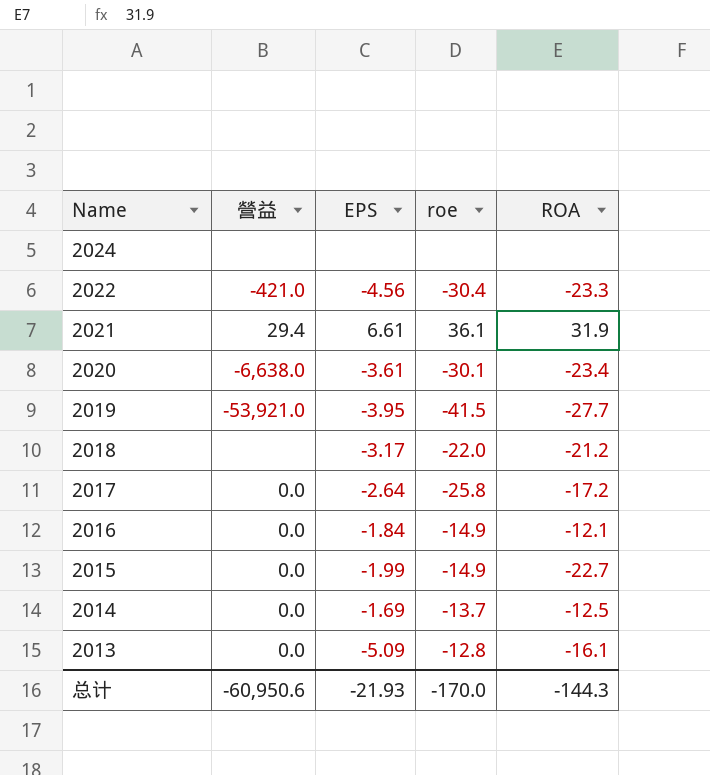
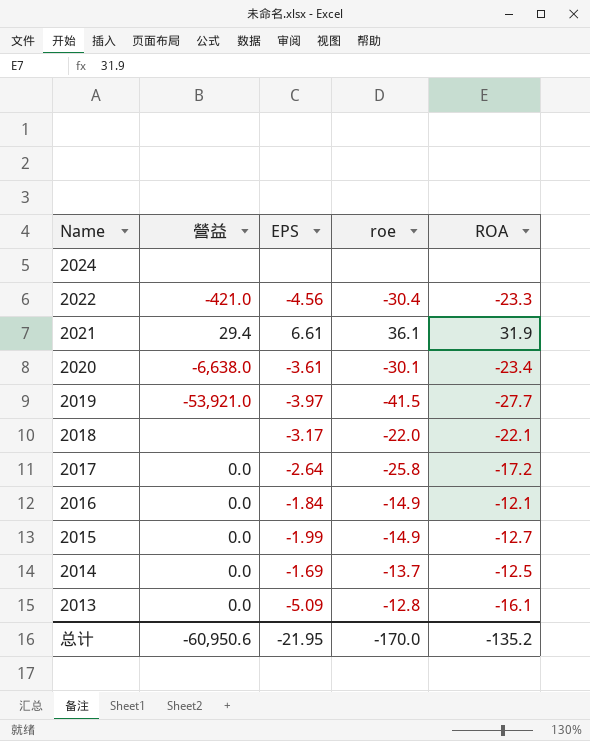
2019 | EPS: -3.95 -> -3.97
2018 | ROA: -21.2 -> -22.1
2015 | ROA: -22.7 -> -12.7
总计 | EPS: -21.93 -> -21.95
总计 | ROA: -144.3 -> -135.2

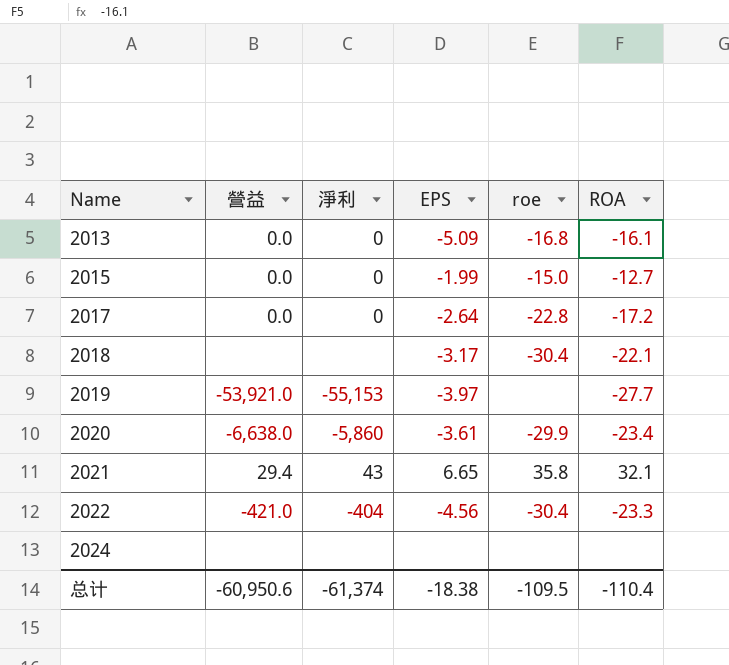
row order: Name descending -> Name ascending
column 淨利 | position: none -> 3
row 2016: 0.0 | -1.84 | -14.9 | -12.1 -> none
row 2014: 0.0 | -1.69 | -13.7 | -12.5 -> none
2013 | roe: -12.8 -> -16.8
2015 | roe: -14.9 -> -15.0
2017 | roe: -25.8 -> -22.8
2018 | roe: -22.0 -> -30.4
2019 | roe: -41.5 -> none
2020 | roe: -30.1 -> -29.9
2021 | EPS: 6.61 -> 6.65
2021 | roe: 36.1 -> 35.8
2021 | ROA: 31.9 -> 32.1
总计 | EPS: -21.95 -> -18.38
总计 | roe: -170.0 -> -109.5
总计 | ROA: -135.2 -> -110.4

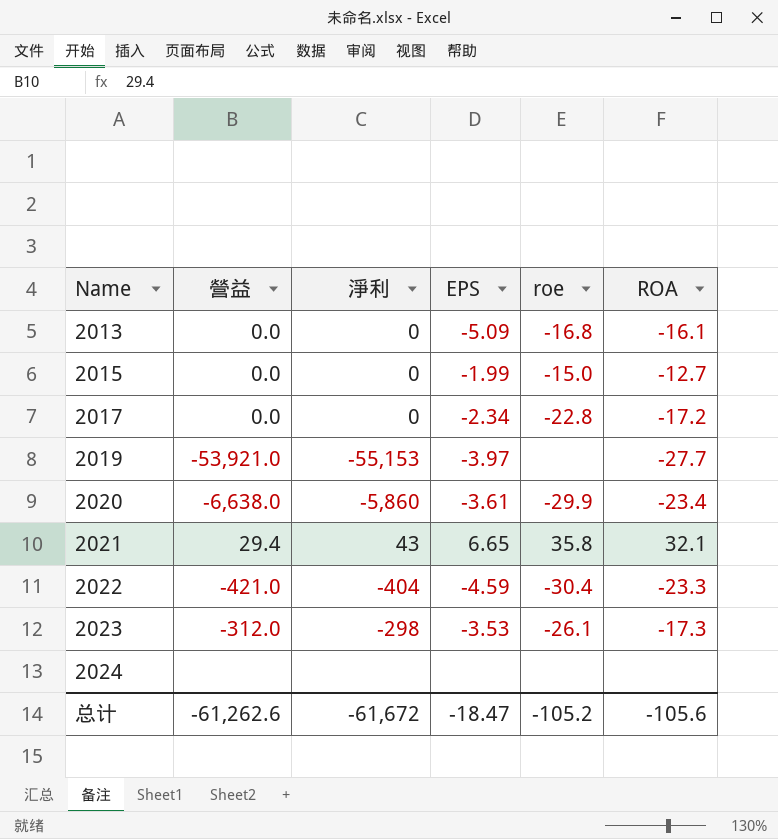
row 2018: none | none | -3.17 | -30.4 | -22.1 -> none
2017 | EPS: -2.64 -> -2.34
2022 | EPS: -4.56 -> -4.59
row 2023: none -> -312.0 | -298 | -3.53 | -26.1 | -17.3
总计 | 營益: -60,950.6 -> -61,262.6
总计 | 淨利: -61,374 -> -61,672
总计 | EPS: -18.38 -> -18.47
总计 | roe: -109.5 -> -105.2
总计 | ROA: -110.4 -> -105.6

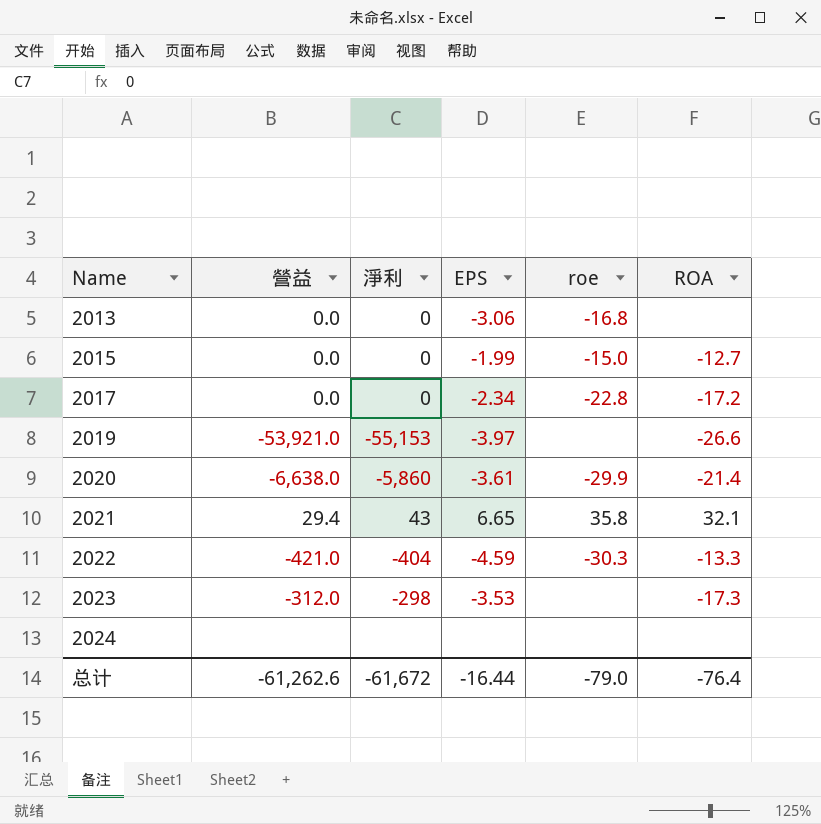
2013 | EPS: -5.09 -> -3.06
2013 | ROA: -16.1 -> none
2019 | ROA: -27.7 -> -26.6
2020 | ROA: -23.4 -> -21.4
2022 | roe: -30.4 -> -30.3
2022 | ROA: -23.3 -> -13.3
2023 | roe: -26.1 -> none
总计 | EPS: -18.47 -> -16.44
总计 | roe: -105.2 -> -79.0
总计 | ROA: -105.6 -> -76.4

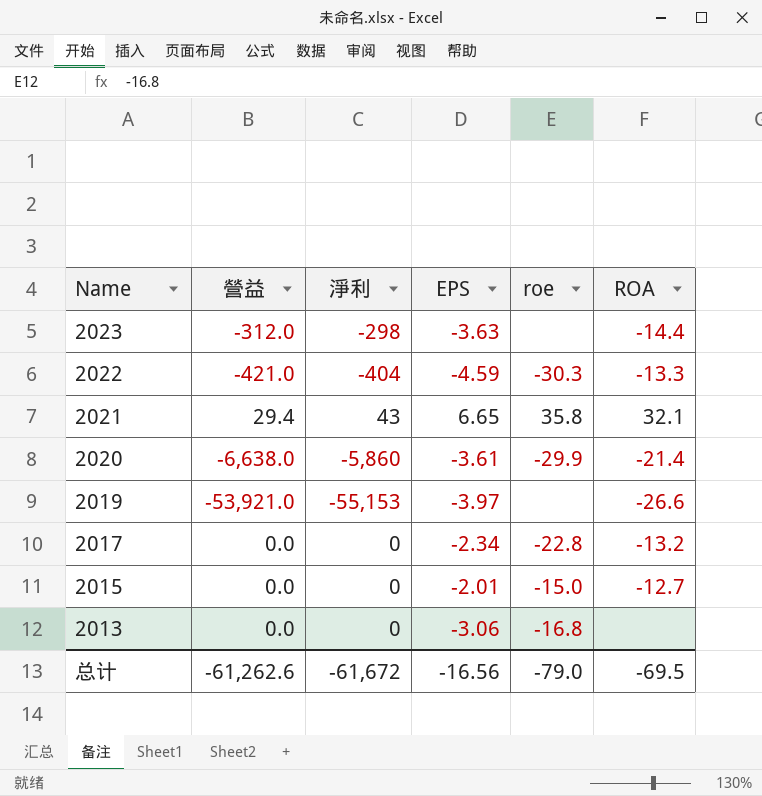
row order: Name ascending -> Name descending
row 2024: none | none | none | none | none -> none
2023 | EPS: -3.53 -> -3.63
2023 | ROA: -17.3 -> -14.4
2017 | ROA: -17.2 -> -13.2
2015 | EPS: -1.99 -> -2.01
总计 | EPS: -16.44 -> -16.56
总计 | ROA: -76.4 -> -69.5

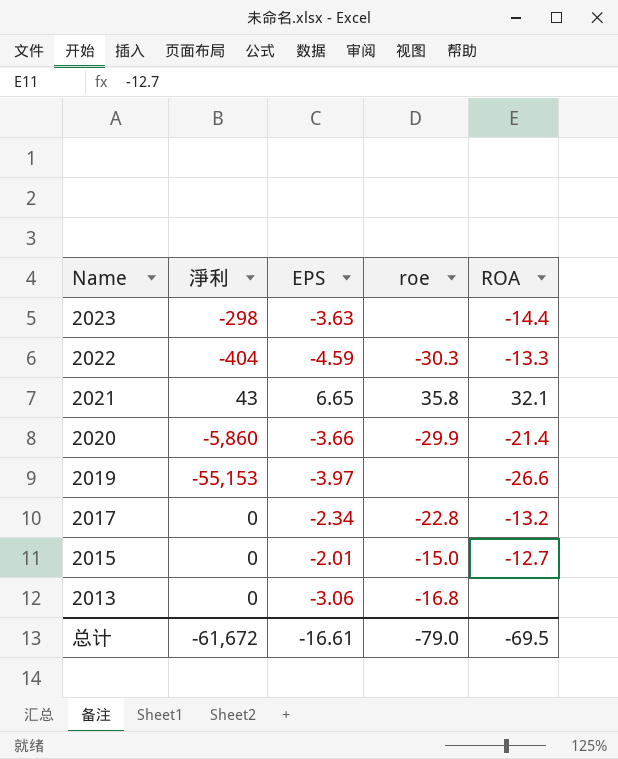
column 營益 | position: 2 -> none
2020 | EPS: -3.61 -> -3.66
总计 | EPS: -16.56 -> -16.61

